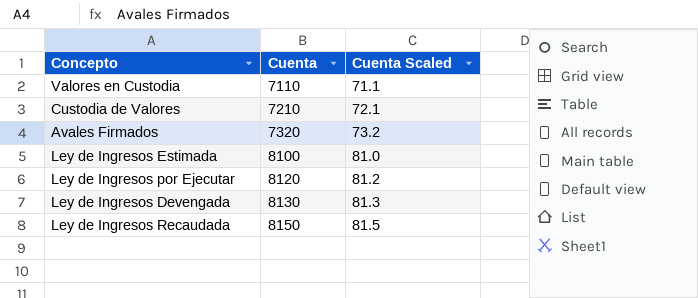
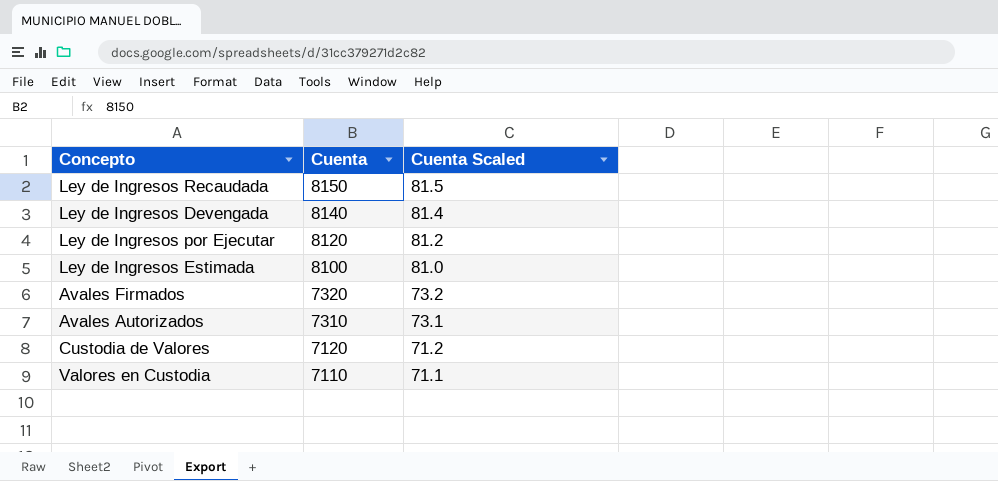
row order: Cuenta ascending -> Cuenta descending
Ley de Ingresos Devengada | Cuenta: 8130 -> 8140
Ley de Ingresos Devengada | Cuenta Scaled: 81.3 -> 81.4
row Avales Autorizados: none -> 7310 | 73.1
Custodia de Valores | Cuenta: 7210 -> 7120
Custodia de Valores | Cuenta Scaled: 72.1 -> 71.2

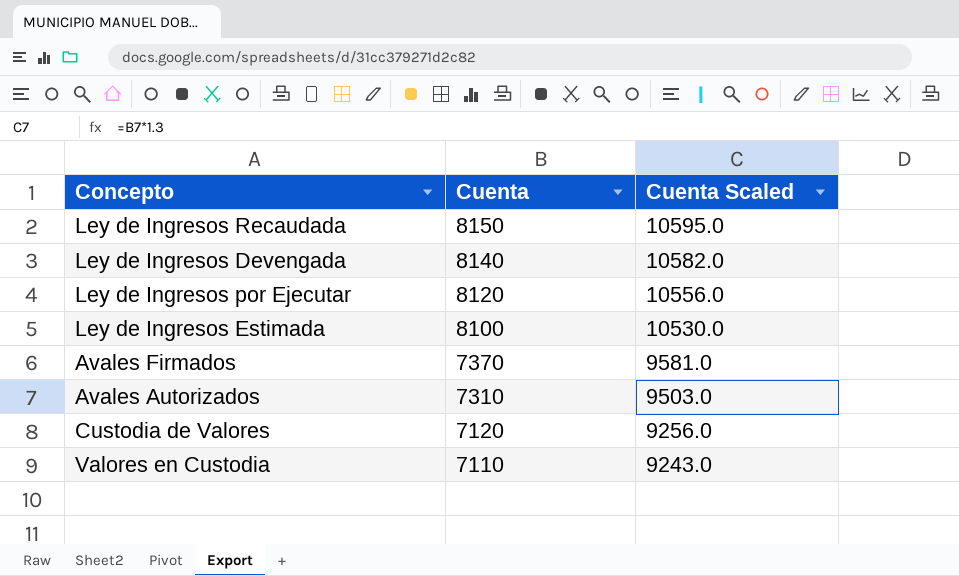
column Cuenta Scaled | formula: [Cuenta] * 0.01 -> [Cuenta] * 1.3
Avales Firmados | Cuenta: 7320 -> 7370

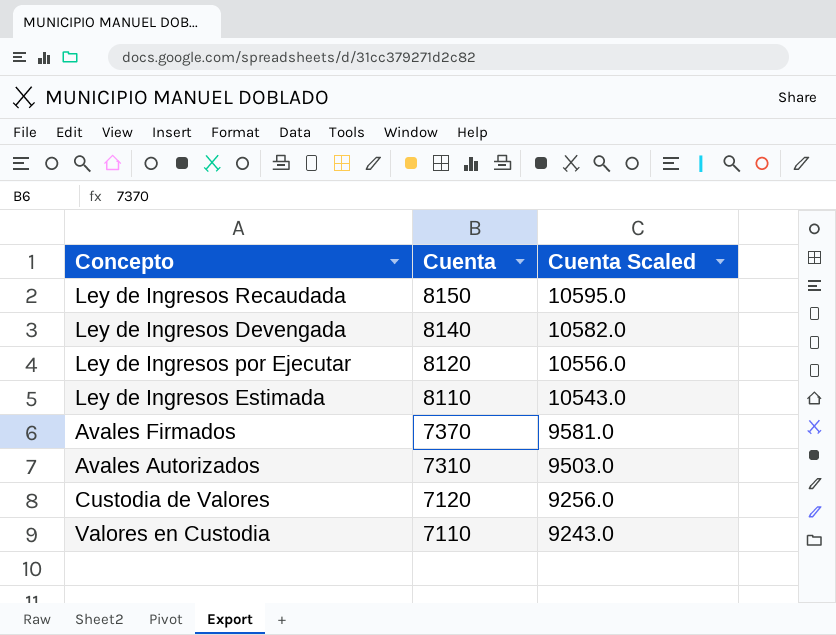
Ley de Ingresos Estimada | Cuenta: 8100 -> 8110
Ley de Ingresos Estimada | Cuenta Scaled: 10530.0 -> 10543.0

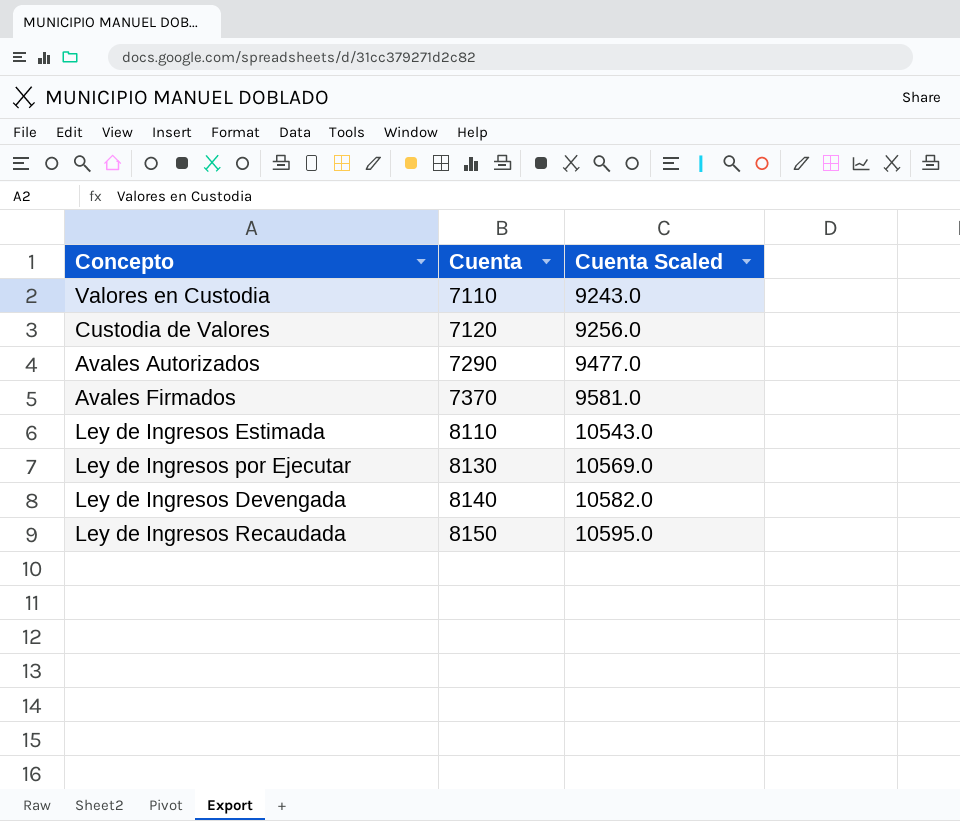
row order: Cuenta descending -> Cuenta ascending
Avales Autorizados | Cuenta: 7310 -> 7290
Avales Autorizados | Cuenta Scaled: 9503.0 -> 9477.0
Ley de Ingresos por Ejecutar | Cuenta: 8120 -> 8130
Ley de Ingresos por Ejecutar | Cuenta Scaled: 10556.0 -> 10569.0

